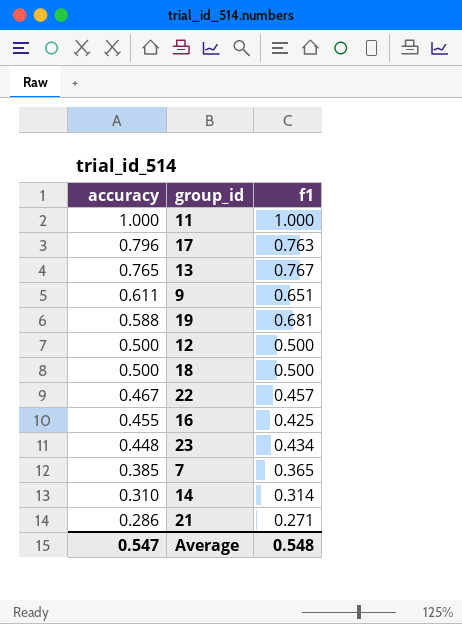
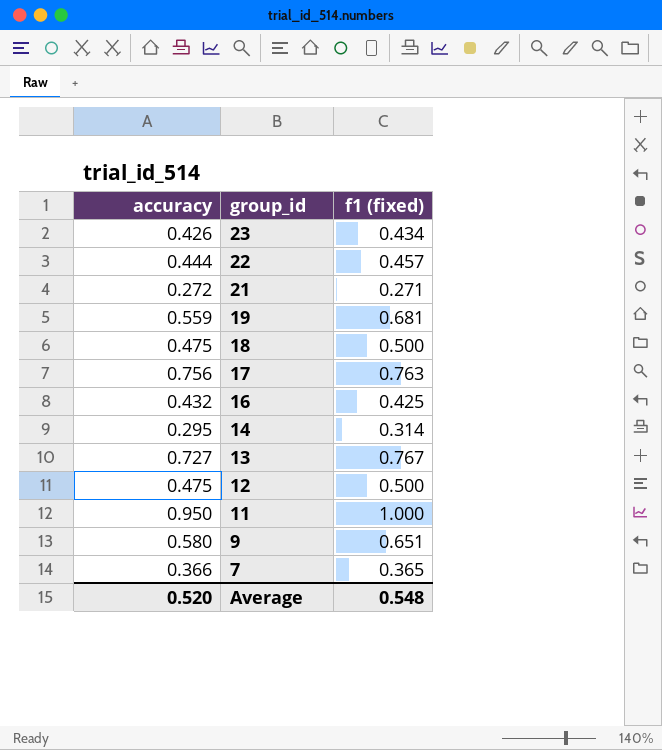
row order: accuracy descending -> group_id descending
column name: f1 -> f1 (fixed)
23 | accuracy: 0.448 -> 0.426
22 | accuracy: 0.467 -> 0.444
21 | accuracy: 0.286 -> 0.272
19 | accuracy: 0.588 -> 0.559
18 | accuracy: 0.500 -> 0.475
17 | accuracy: 0.796 -> 0.756
16 | accuracy: 0.455 -> 0.432
14 | accuracy: 0.310 -> 0.295
13 | accuracy: 0.765 -> 0.727
12 | accuracy: 0.500 -> 0.475
11 | accuracy: 1.000 -> 0.950
9 | accuracy: 0.611 -> 0.580
7 | accuracy: 0.385 -> 0.366
Average | accuracy: 0.547 -> 0.520

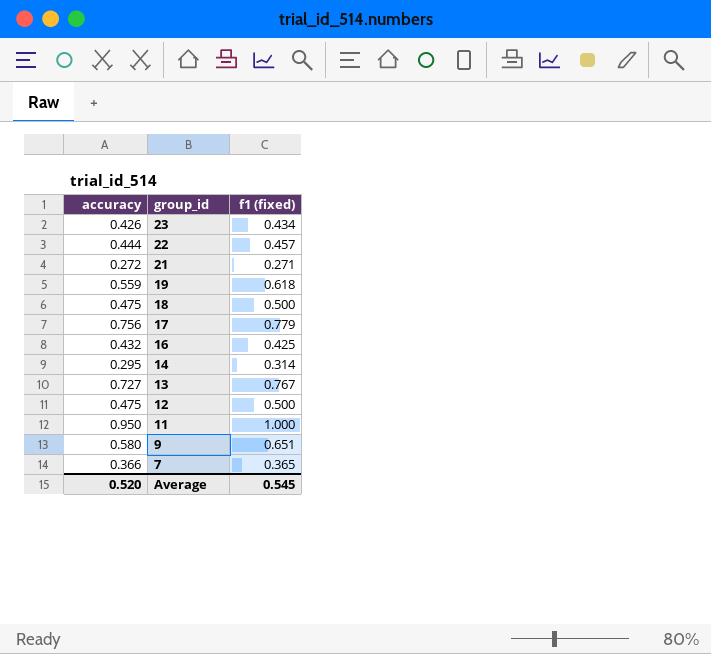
19 | f1 (fixed): 0.681 -> 0.618
17 | f1 (fixed): 0.763 -> 0.779
Average | f1 (fixed): 0.548 -> 0.545

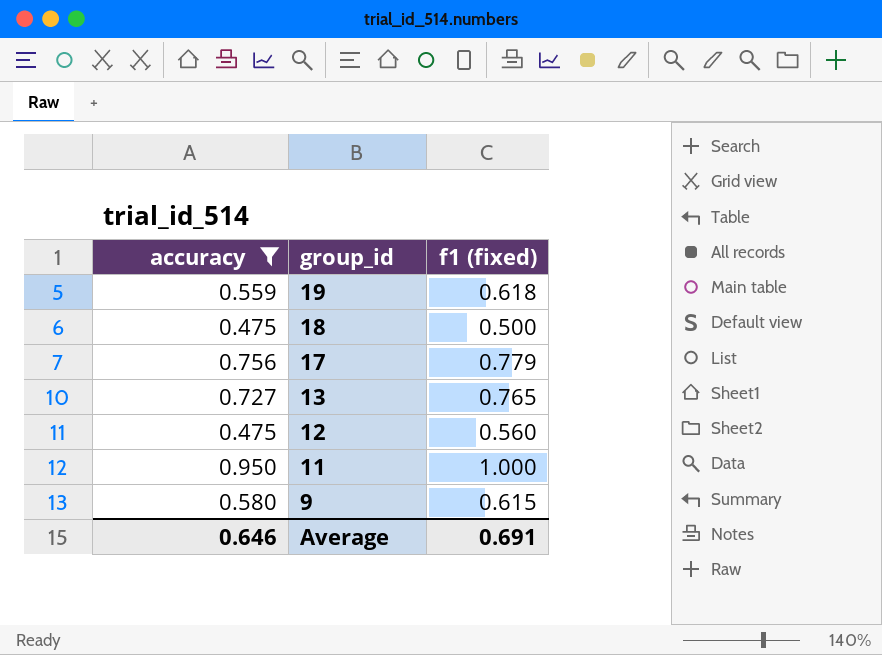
filter: none -> accuracy >= 0.475
13 | f1 (fixed): 0.767 -> 0.765
12 | f1 (fixed): 0.500 -> 0.560
9 | f1 (fixed): 0.651 -> 0.615
Average | accuracy: 0.520 -> 0.646
Average | f1 (fixed): 0.545 -> 0.691

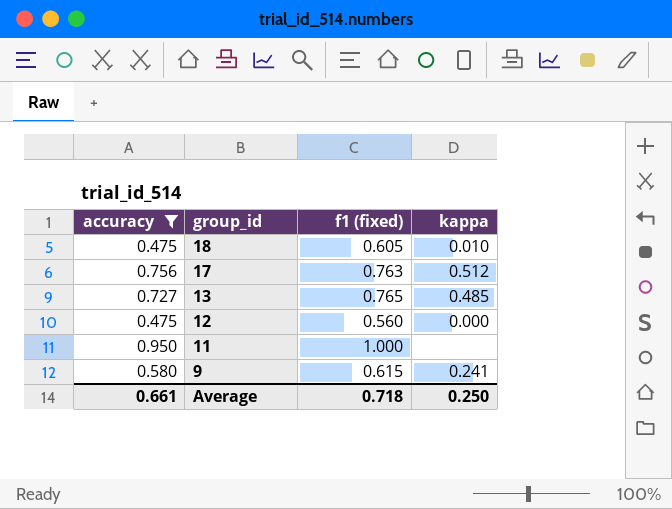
column kappa | position: none -> 4
row 19: 0.559 | 0.618 -> none
18 | f1 (fixed): 0.500 -> 0.605
17 | f1 (fixed): 0.779 -> 0.763
Average | accuracy: 0.646 -> 0.661
Average | f1 (fixed): 0.691 -> 0.718

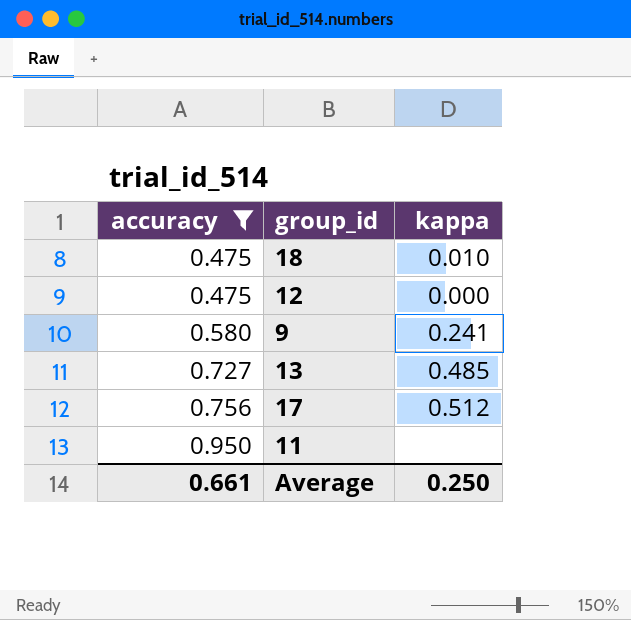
row order: group_id descending -> accuracy ascending
column f1 (fixed) | position: 3 -> none

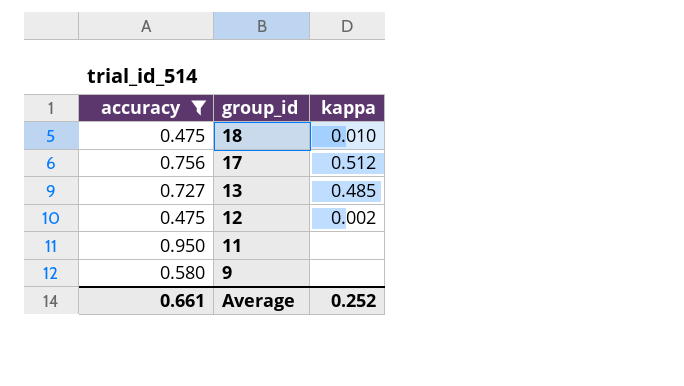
row order: accuracy ascending -> group_id descending
12 | kappa: 0.000 -> 0.002
9 | kappa: 0.241 -> none
Average | kappa: 0.250 -> 0.252

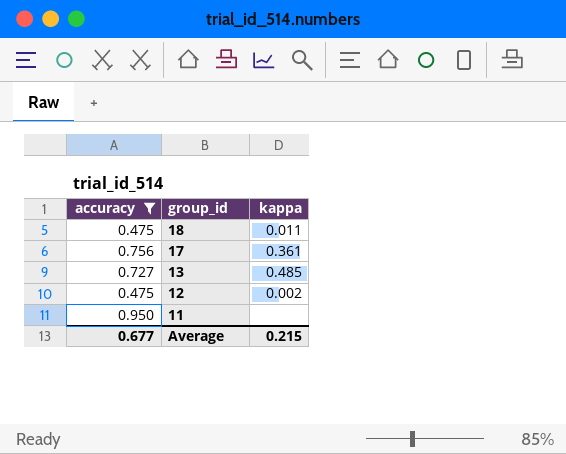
row 9: 0.580 | none -> none
18 | kappa: 0.010 -> 0.011
17 | kappa: 0.512 -> 0.361
Average | accuracy: 0.661 -> 0.677
Average | kappa: 0.252 -> 0.215

